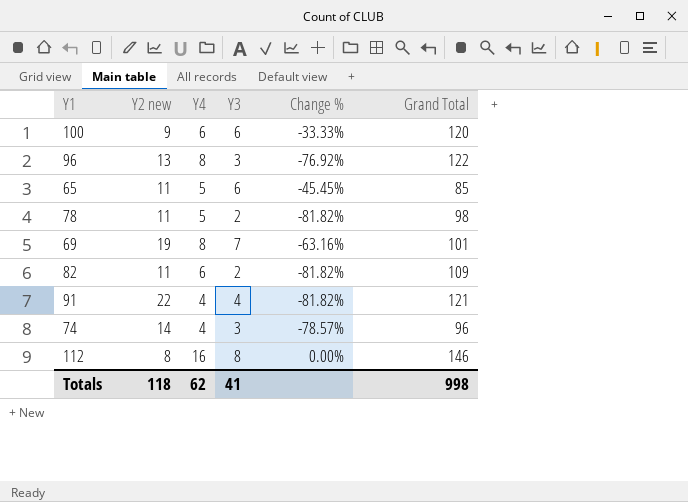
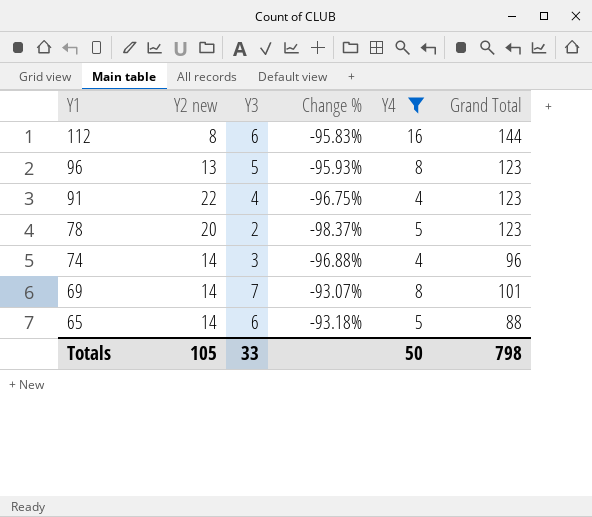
filter: none -> Y4 != 6
row order: none -> Y1 descending
column Change % | formula: ([Y3] - [Y2 new]) / [Y2 new] -> ([Y3] - [Grand Total]) / [Grand Total]
column Y4 | position: 3 -> 5
112 | Y3: 8 -> 6
112 | Grand Total: 146 -> 144
96 | Y3: 3 -> 5
96 | Grand Total: 122 -> 123
91 | Grand Total: 121 -> 123
78 | Y2 new: 11 -> 20
78 | Grand Total: 98 -> 123
69 | Y2 new: 19 -> 14
65 | Y2 new: 11 -> 14
65 | Grand Total: 85 -> 88
Totals | Y2 new: 118 -> 105
Totals | Y3: 41 -> 33
Totals | Y4: 62 -> 50
Totals | Grand Total: 998 -> 798

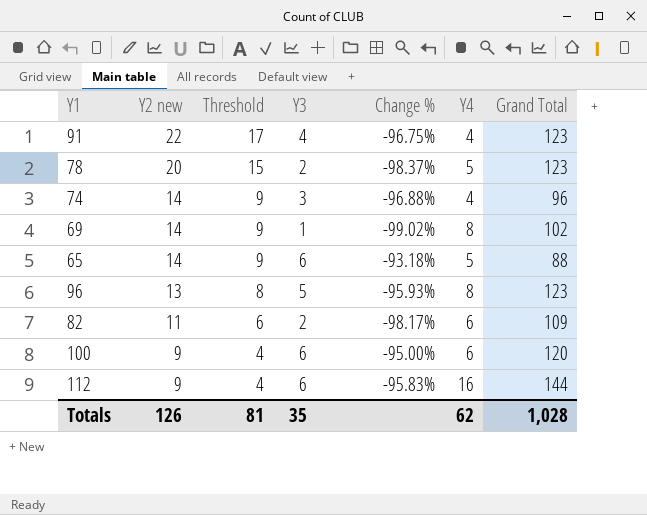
filter: Y4 != 6 -> none
row order: Y1 descending -> Y2 new descending
column Threshold | formula: none -> [Y2 new] - 5
69 | Y3: 7 -> 1
69 | Change %: -93.07% -> -99.02%
69 | Grand Total: 101 -> 102
112 | Y2 new: 8 -> 9
Totals | Y2 new: 105 -> 126
Totals | Y3: 33 -> 35
Totals | Y4: 50 -> 62
Totals | Grand Total: 798 -> 1,028

